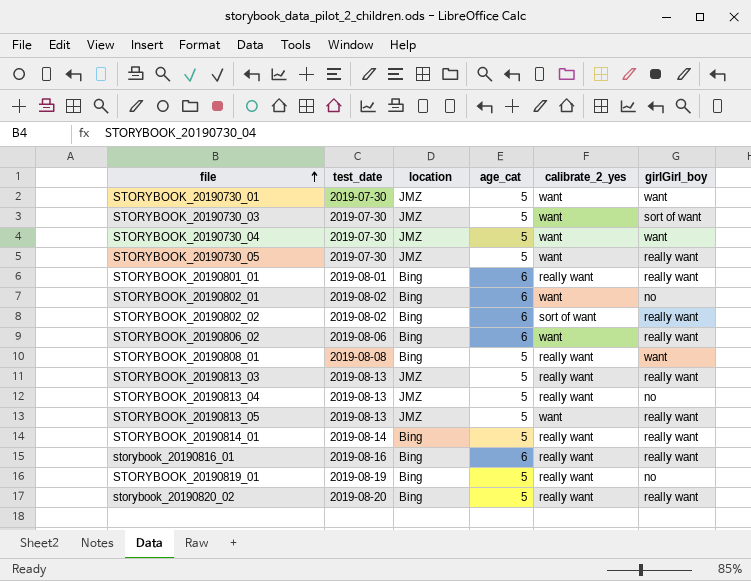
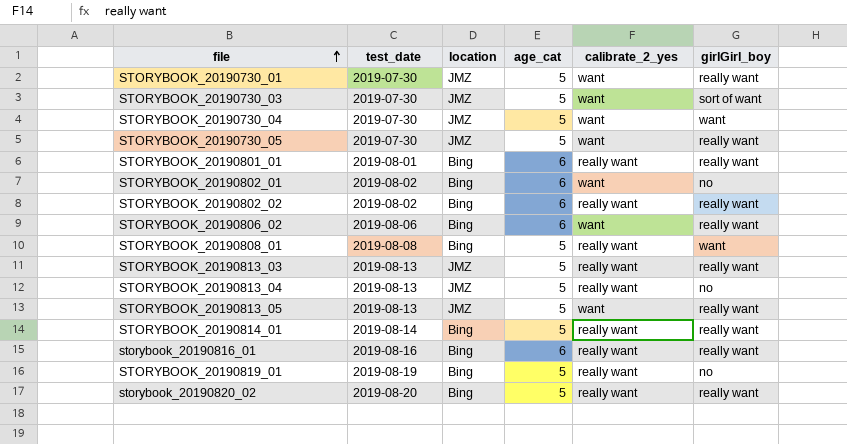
STORYBOOK_20190730_01 | girlGirl_boy: want -> really want
STORYBOOK_20190802_02 | calibrate_2_yes: sort of want -> really want

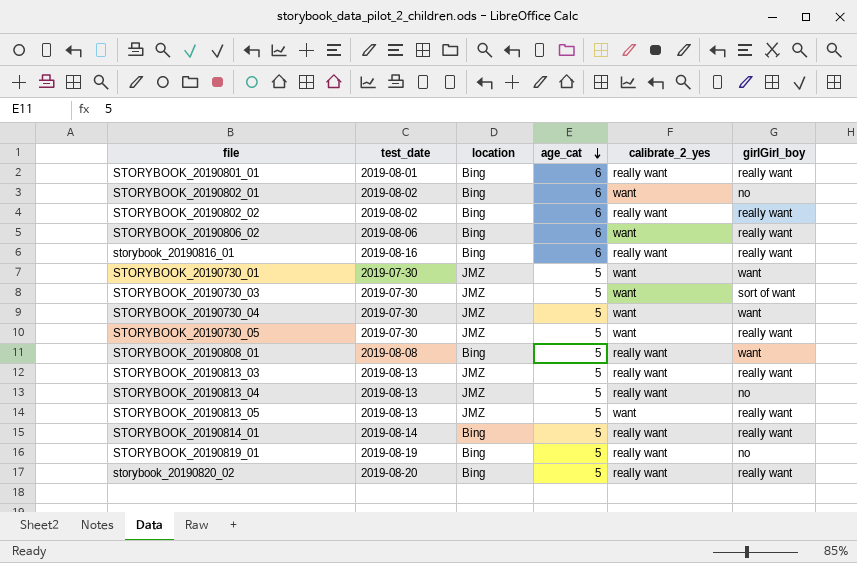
row order: file ascending -> age_cat descending
STORYBOOK_20190730_01 | girlGirl_boy: really want -> want

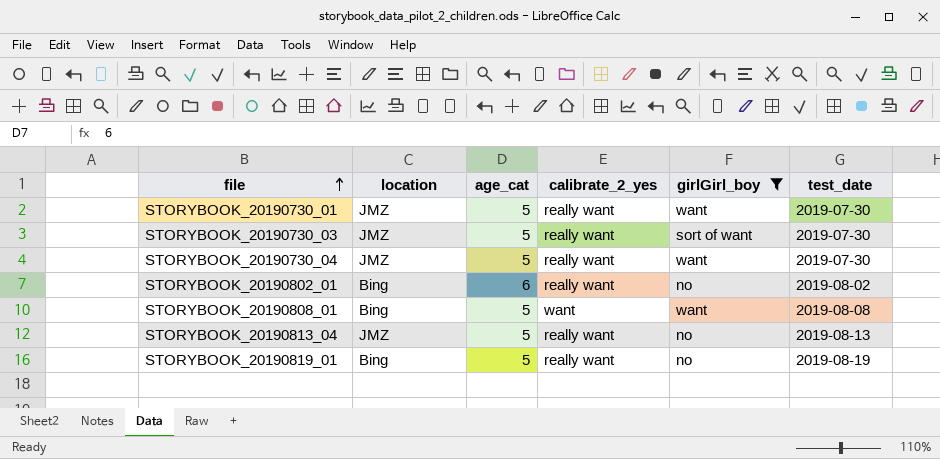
filter: none -> girlGirl_boy != really want
row order: age_cat descending -> file ascending
column test_date | position: 2 -> 6
STORYBOOK_20190730_01 | calibrate_2_yes: want -> really want
STORYBOOK_20190730_03 | calibrate_2_yes: want -> really want
STORYBOOK_20190730_04 | calibrate_2_yes: want -> really want
STORYBOOK_20190802_01 | calibrate_2_yes: want -> really want
STORYBOOK_20190808_01 | calibrate_2_yes: really want -> want

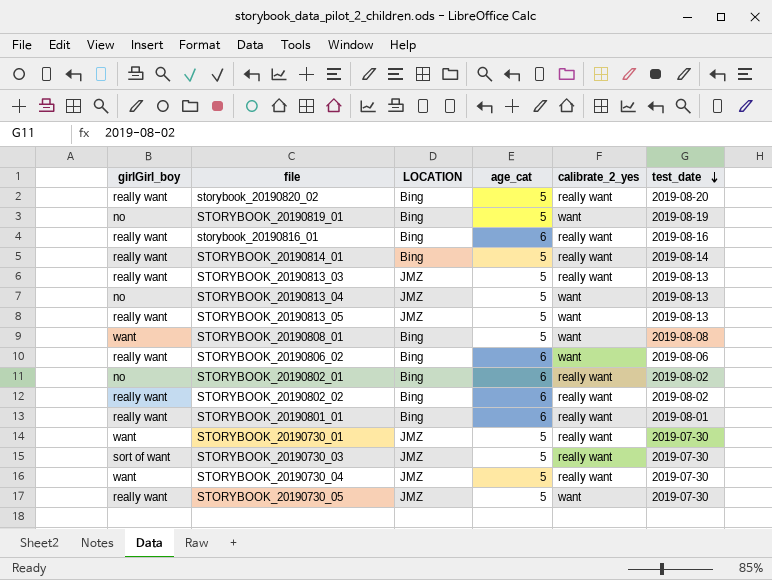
filter: girlGirl_boy != really want -> none
row order: file ascending -> test_date descending
column girlGirl_boy | position: 5 -> 1
column name: location -> LOCATION
STORYBOOK_20190819_01 | calibrate_2_yes: really want -> want
STORYBOOK_20190813_04 | calibrate_2_yes: really want -> want

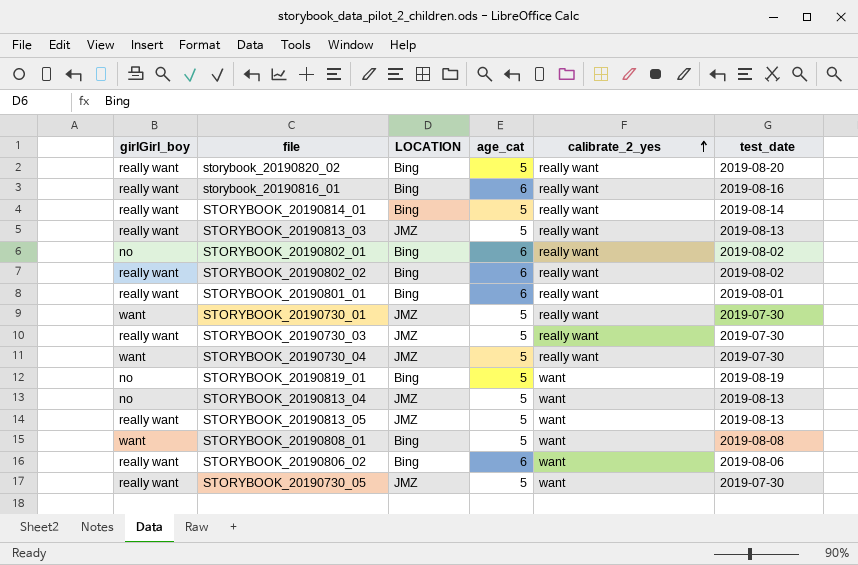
row order: test_date descending -> calibrate_2_yes ascending
STORYBOOK_20190730_03 | girlGirl_boy: sort of want -> really want

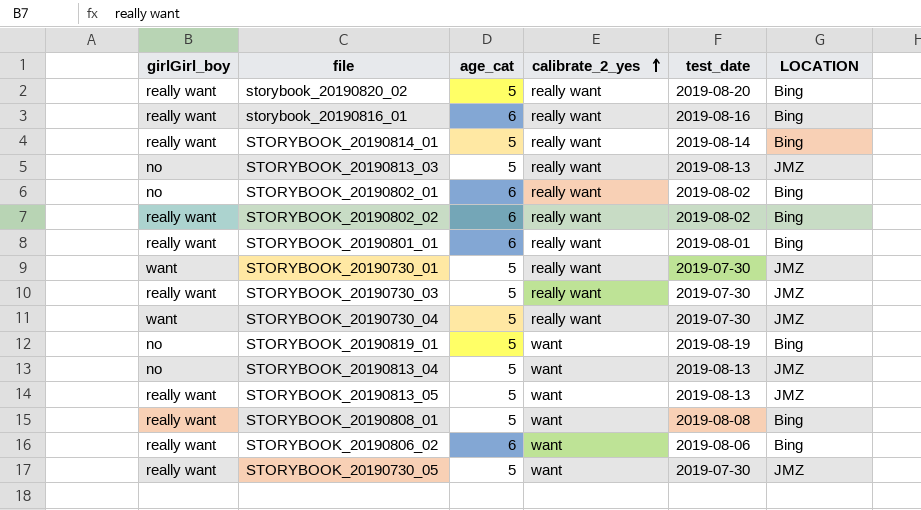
column LOCATION | position: 3 -> 6
STORYBOOK_20190813_03 | girlGirl_boy: really want -> no
STORYBOOK_20190808_01 | girlGirl_boy: want -> really want

